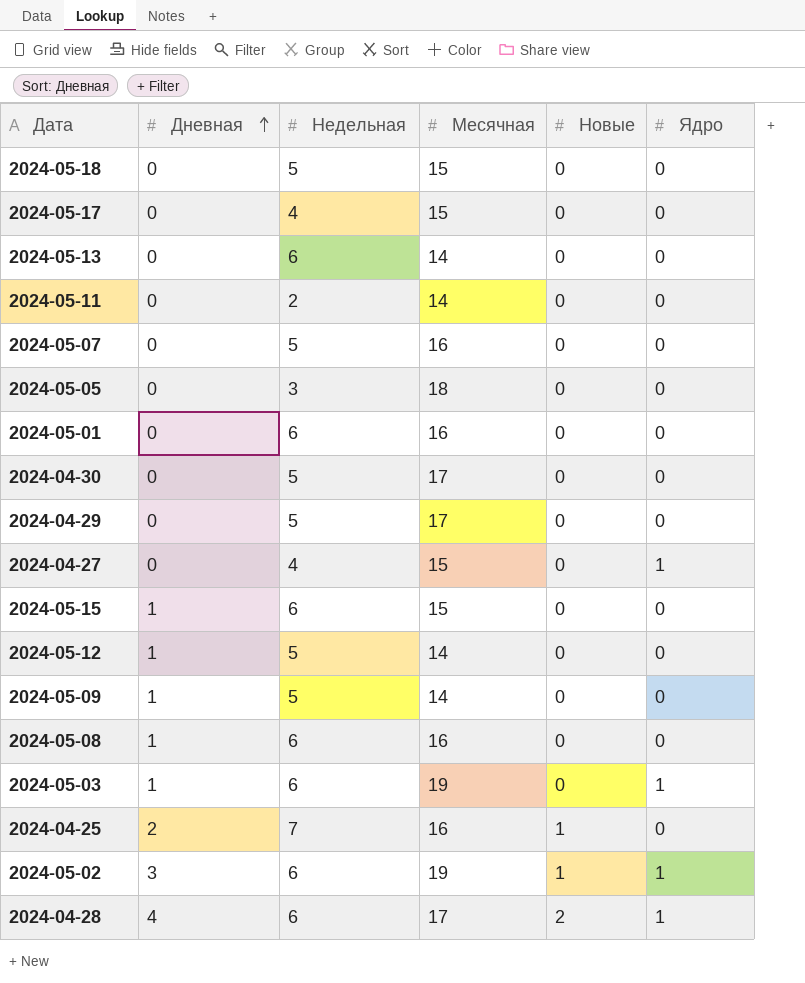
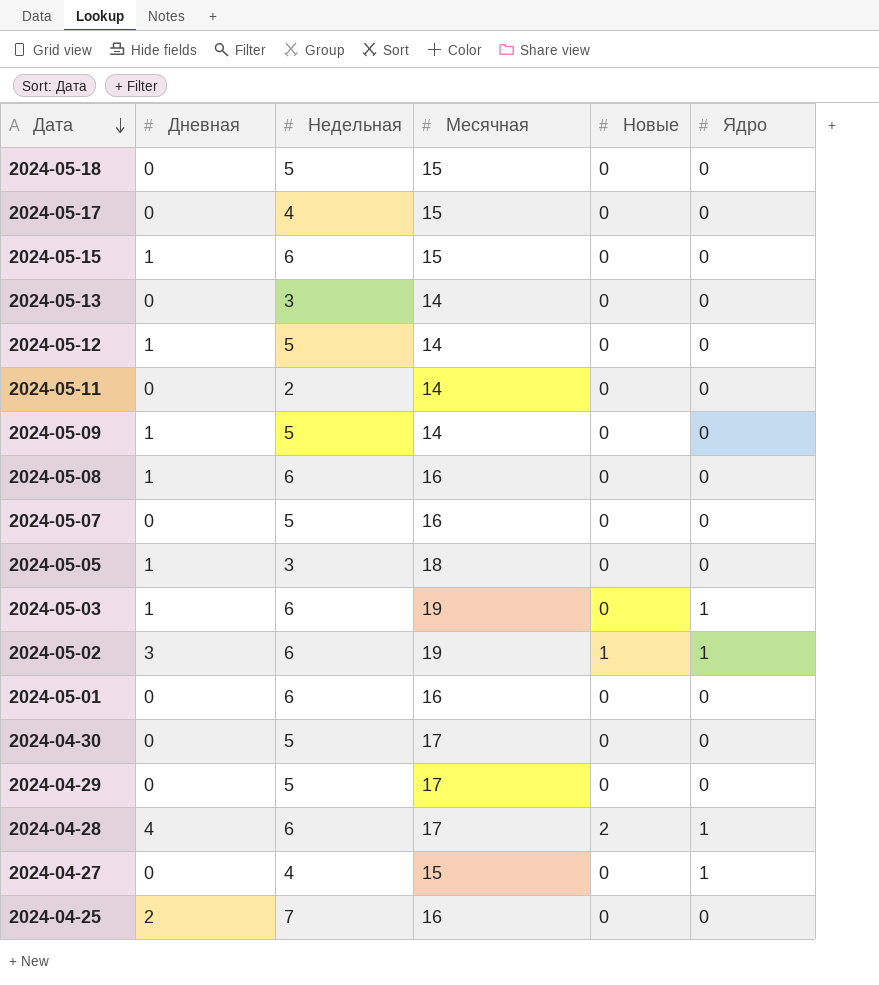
row order: Дневная ascending -> Дата descending
2024-05-13 | Недельная: 6 -> 3
2024-05-05 | Дневная: 0 -> 1
2024-04-25 | Новые: 1 -> 0

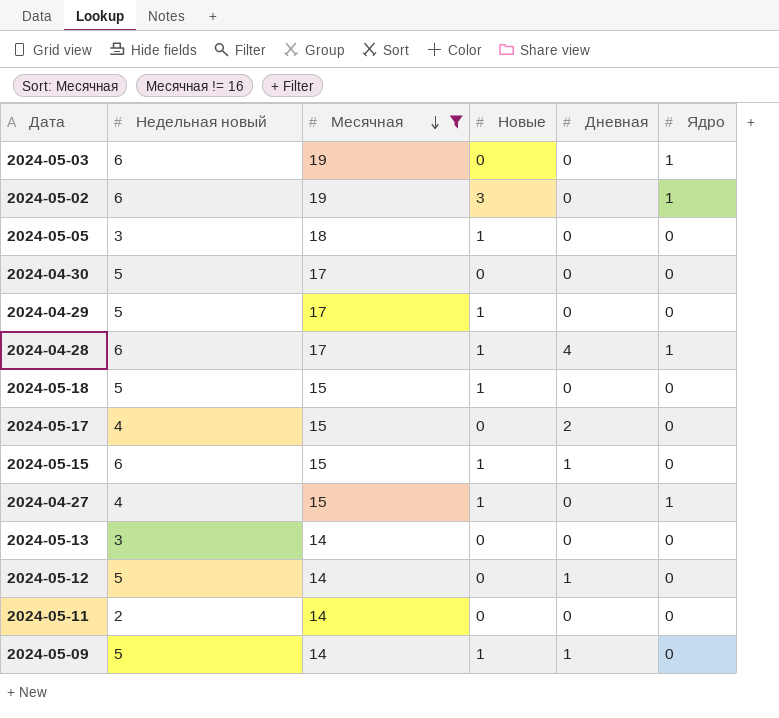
filter: none -> Месячная != 16
row order: Дата descending -> Месячная descending
column name: Недельная -> Недельная новый
column Дневная | position: 2 -> 5
2024-05-03 | Дневная: 1 -> 0
2024-05-02 | Новые: 1 -> 3
2024-05-02 | Дневная: 3 -> 0
2024-05-05 | Новые: 0 -> 1
2024-05-05 | Дневная: 1 -> 0
2024-04-29 | Новые: 0 -> 1
2024-04-28 | Новые: 2 -> 1
2024-05-18 | Новые: 0 -> 1
2024-05-17 | Дневная: 0 -> 2
2024-05-15 | Новые: 0 -> 1
2024-04-27 | Новые: 0 -> 1
2024-05-09 | Новые: 0 -> 1

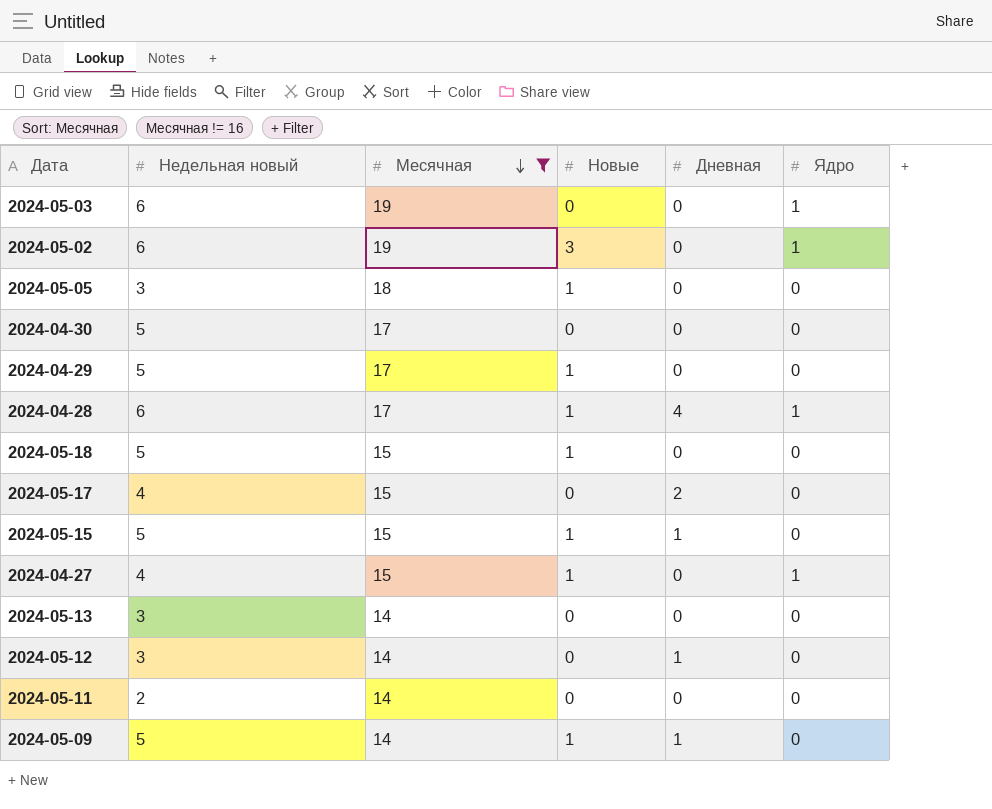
2024-05-15 | Недельная новый: 6 -> 5
2024-05-12 | Недельная новый: 5 -> 3

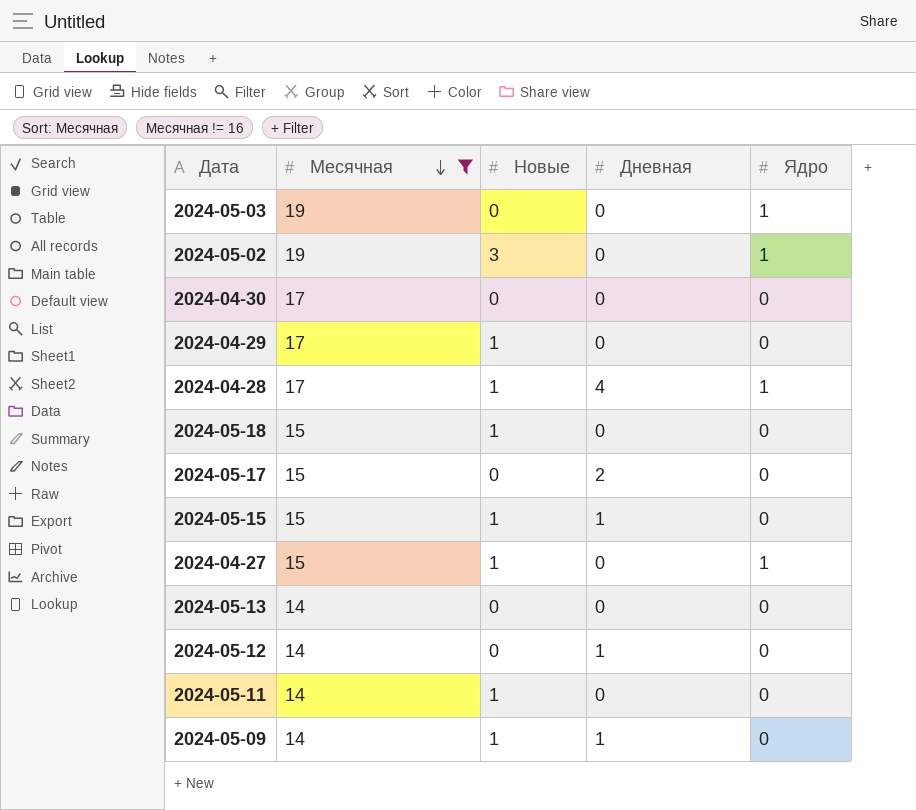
column Недельная новый | position: 2 -> none
row 2024-05-05: 3 | 18 | 1 | 0 | 0 -> none
2024-05-11 | Новые: 0 -> 1

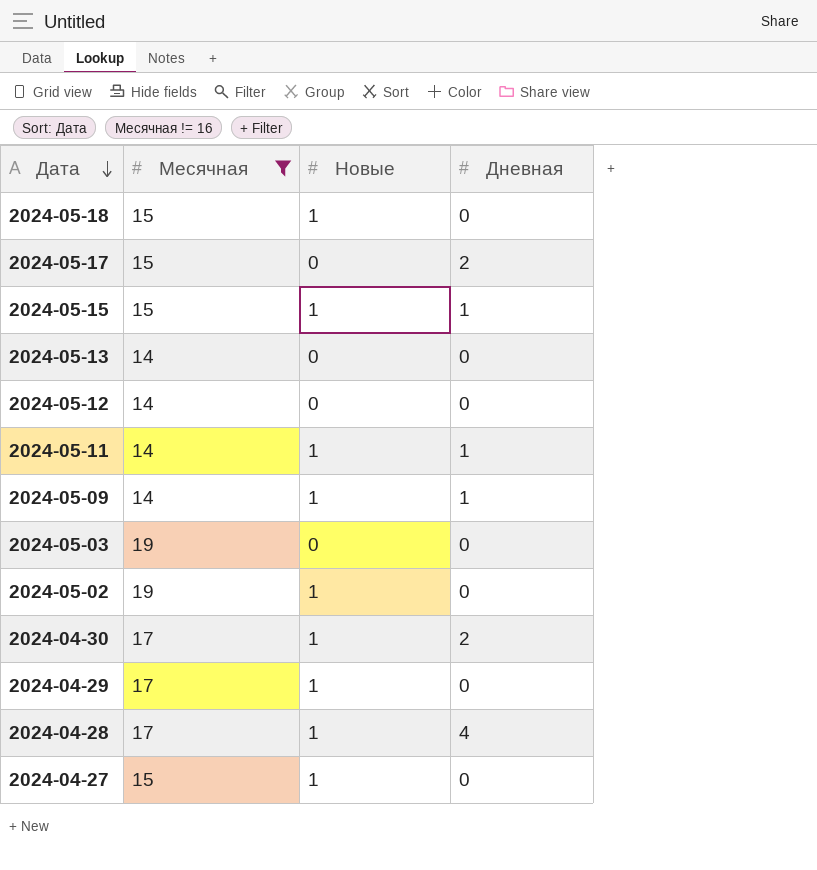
row order: Месячная descending -> Дата descending
column Ядро | position: 5 -> none
2024-05-12 | Дневная: 1 -> 0
2024-05-11 | Дневная: 0 -> 1
2024-05-02 | Новые: 3 -> 1
2024-04-30 | Новые: 0 -> 1
2024-04-30 | Дневная: 0 -> 2

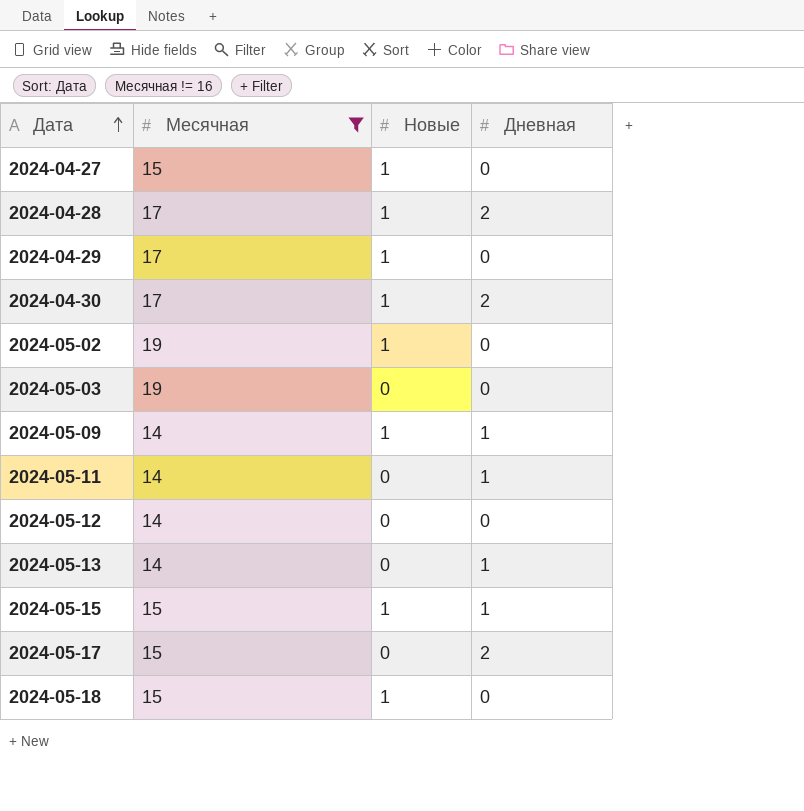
row order: Дата descending -> Дата ascending
2024-04-28 | Дневная: 4 -> 2
2024-05-11 | Новые: 1 -> 0
2024-05-13 | Дневная: 0 -> 1

